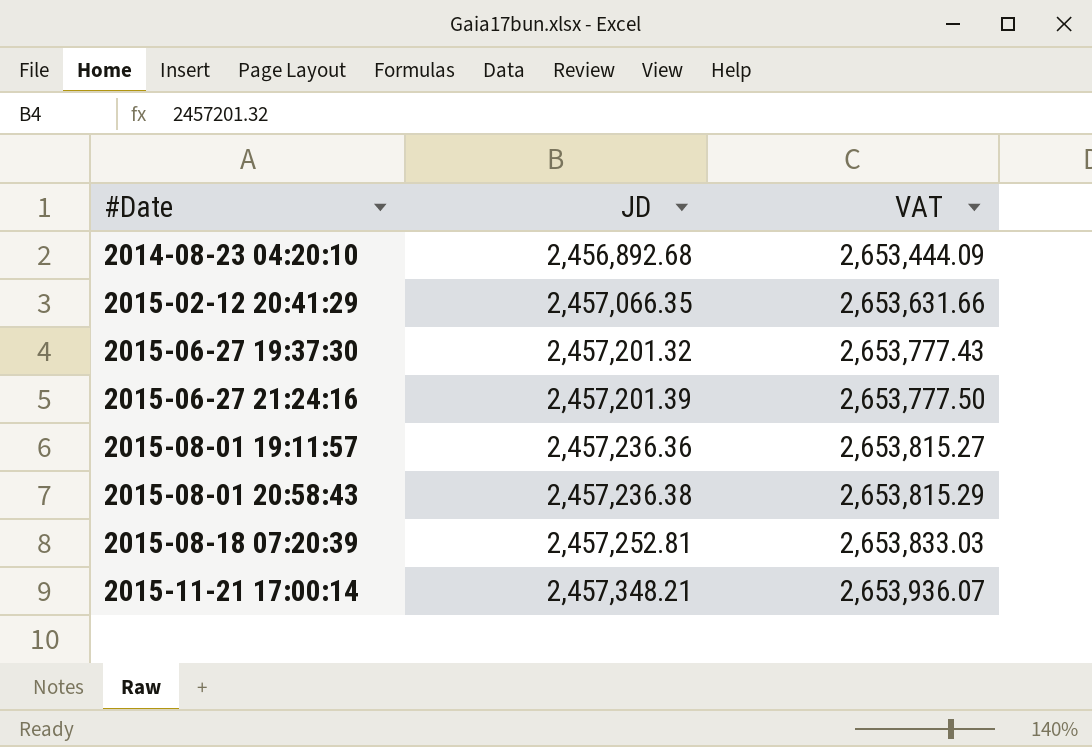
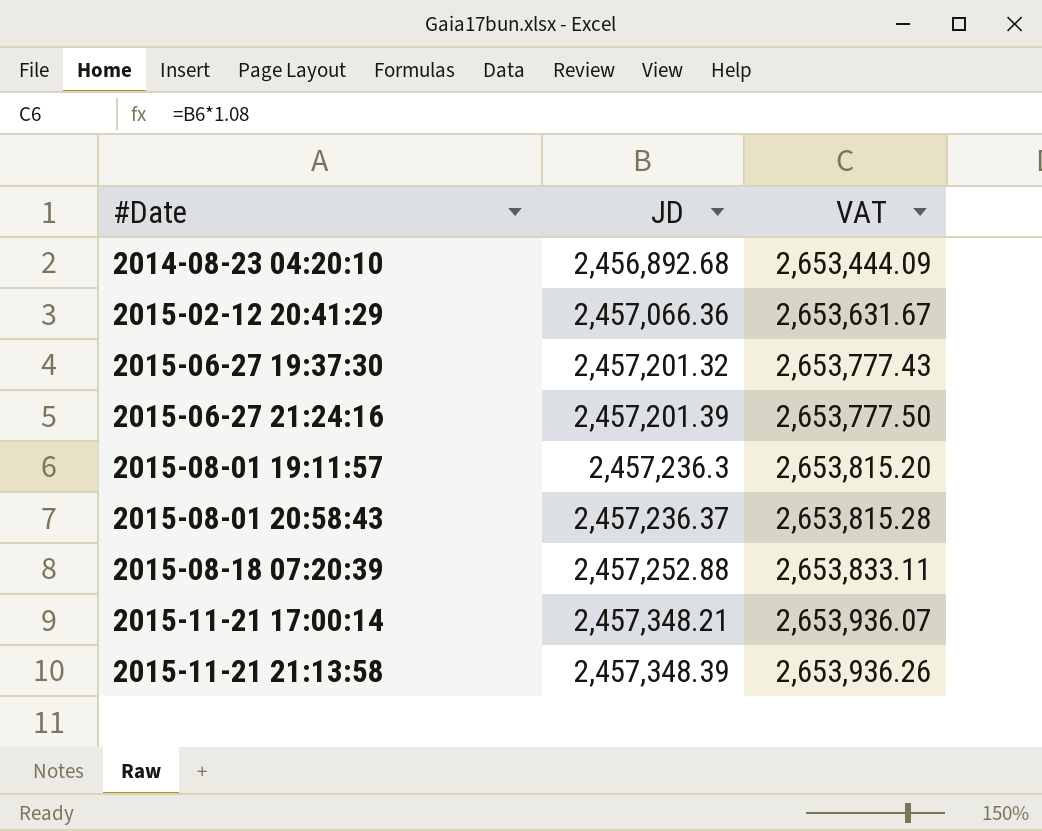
2015-02-12 20:41:29 | JD: 2,457,066.35 -> 2,457,066.36
2015-02-12 20:41:29 | VAT: 2,653,631.66 -> 2,653,631.67
2015-08-01 19:11:57 | JD: 2,457,236.36 -> 2,457,236.3
2015-08-01 19:11:57 | VAT: 2,653,815.27 -> 2,653,815.20
2015-08-01 20:58:43 | JD: 2,457,236.38 -> 2,457,236.37
2015-08-01 20:58:43 | VAT: 2,653,815.29 -> 2,653,815.28
2015-08-18 07:20:39 | JD: 2,457,252.81 -> 2,457,252.88
2015-08-18 07:20:39 | VAT: 2,653,833.03 -> 2,653,833.11
row 2015-11-21 21:13:58: none -> 2,457,348.39 | 2,653,936.26

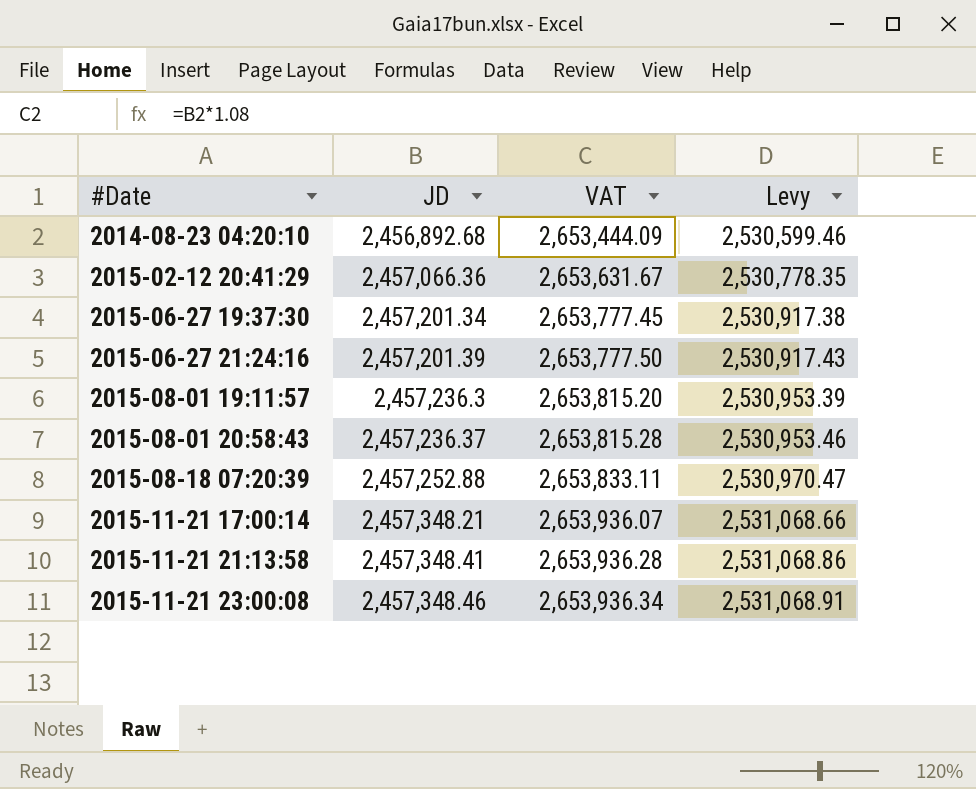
column Levy | formula: none -> [JD] * 1.03
2015-06-27 19:37:30 | JD: 2,457,201.32 -> 2,457,201.34
2015-06-27 19:37:30 | VAT: 2,653,777.43 -> 2,653,777.45
2015-11-21 21:13:58 | JD: 2,457,348.39 -> 2,457,348.41
2015-11-21 21:13:58 | VAT: 2,653,936.26 -> 2,653,936.28
row 2015-11-21 23:00:08: none -> 2,457,348.46 | 2,653,936.34 | 2,531,068.91

